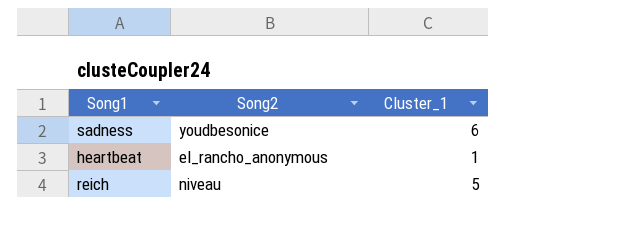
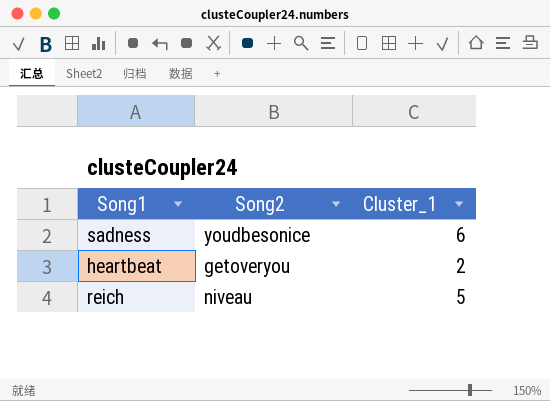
heartbeat | Song2: el_rancho_anonymous -> getoveryou
heartbeat | Cluster_1: 1 -> 2

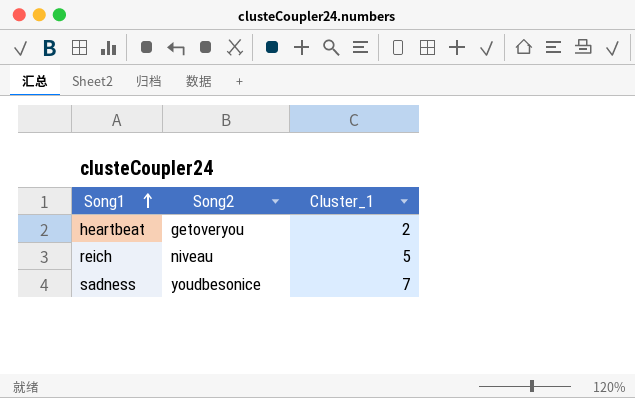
row order: none -> Song1 ascending
sadness | Cluster_1: 6 -> 7

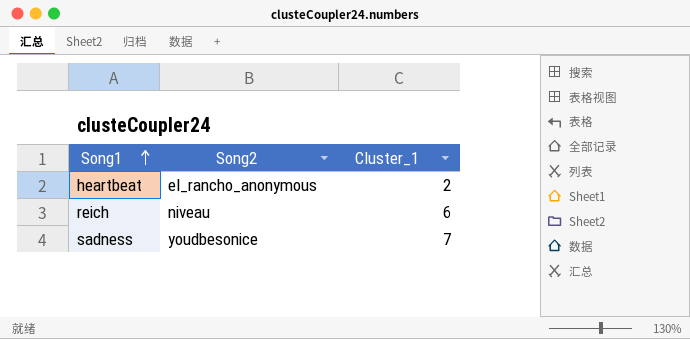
heartbeat | Song2: getoveryou -> el_rancho_anonymous
reich | Cluster_1: 5 -> 6

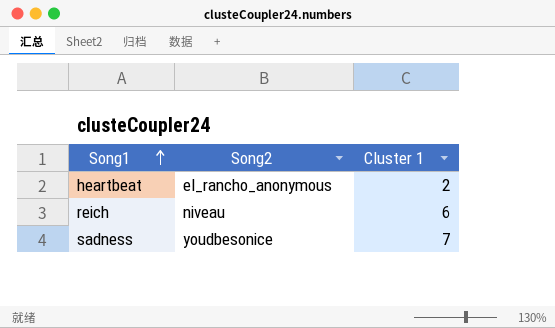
column name: Cluster_1 -> Cluster 1

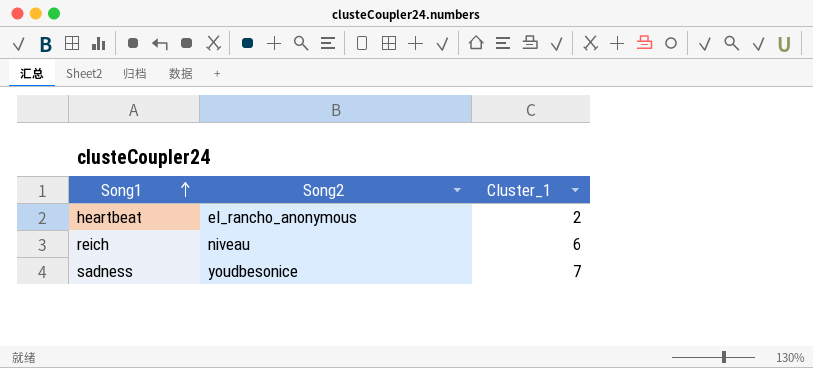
column name: Cluster 1 -> Cluster_1

